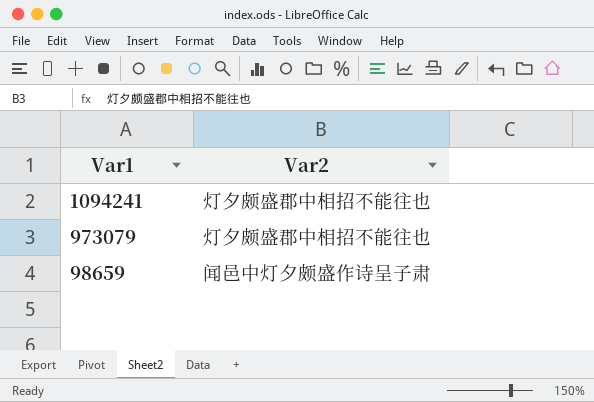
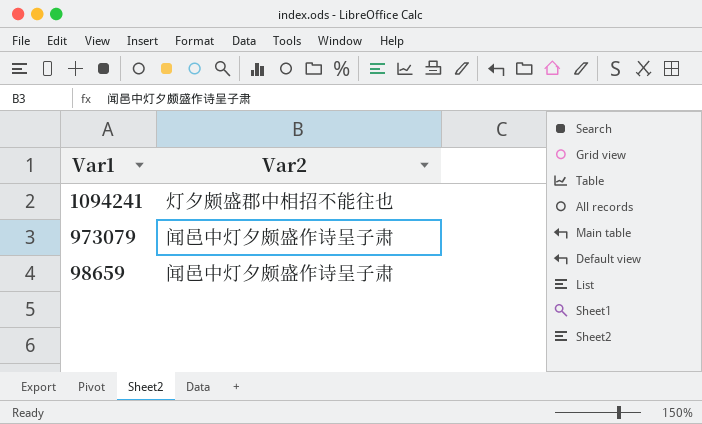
973079 | Var2: 灯夕颇盛郡中相招不能往也 -> 闻邑中灯夕颇盛作诗呈子肃

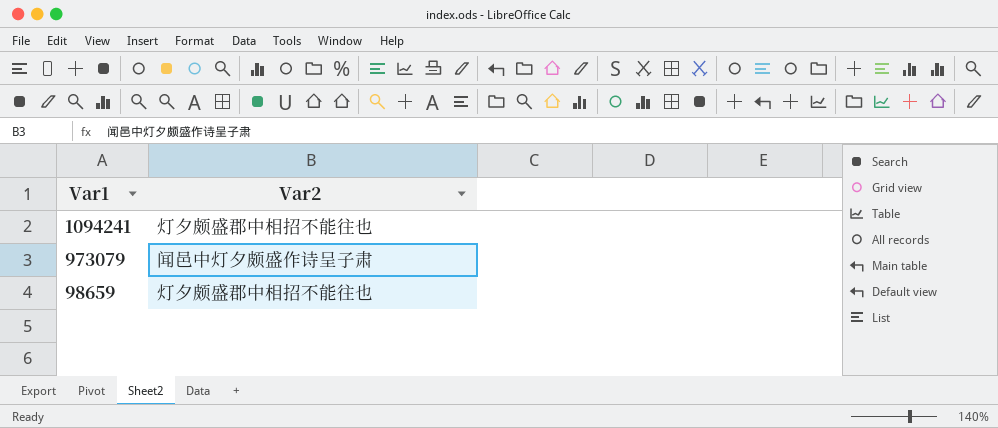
98659 | Var2: 闻邑中灯夕颇盛作诗呈子肃 -> 灯夕颇盛郡中相招不能往也

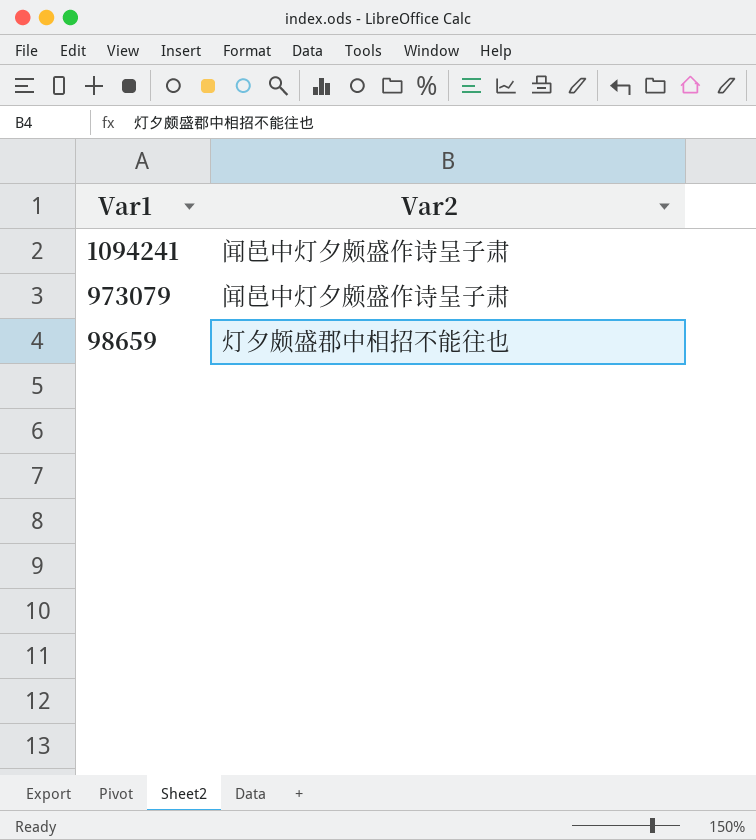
1094241 | Var2: 灯夕颇盛郡中相招不能往也 -> 闻邑中灯夕颇盛作诗呈子肃

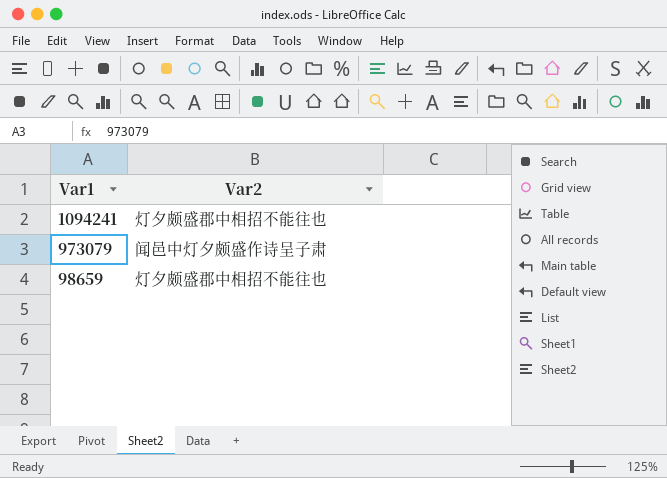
1094241 | Var2: 闻邑中灯夕颇盛作诗呈子肃 -> 灯夕颇盛郡中相招不能往也

